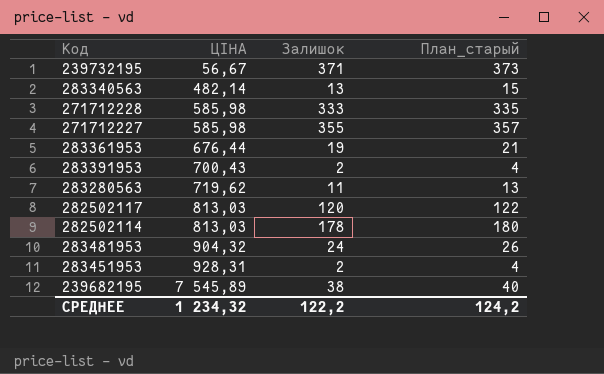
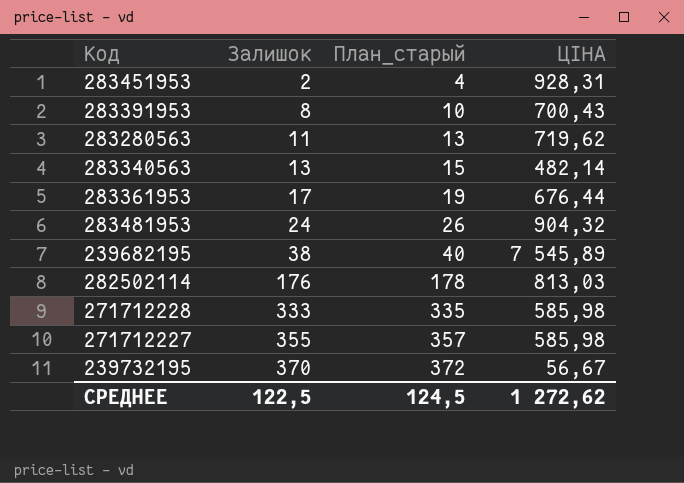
row order: ЦІНА ascending -> Залишок ascending
column ЦІНА | position: 2 -> 4
row 282502117: 813,03 | 120 | 122 -> none
283391953 | Залишок: 2 -> 8
283391953 | План_старый: 4 -> 10
283361953 | Залишок: 19 -> 17
283361953 | План_старый: 21 -> 19
282502114 | Залишок: 178 -> 176
282502114 | План_старый: 180 -> 178
239732195 | Залишок: 371 -> 370
239732195 | План_старый: 373 -> 372
СРЕДНЕЕ | Залишок: 122,2 -> 122,5
СРЕДНЕЕ | План_старый: 124,2 -> 124,5
СРЕДНЕЕ | ЦІНА: 1 234,32 -> 1 272,62

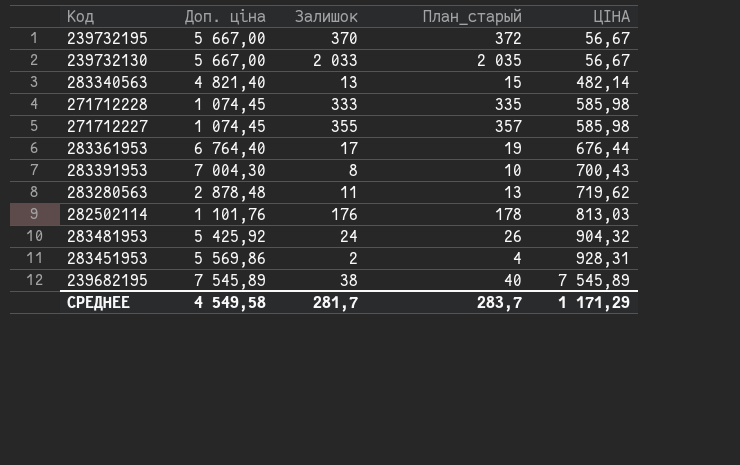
row order: Залишок ascending -> ЦІНА ascending
column Доп. ціна | position: none -> 2
row 239732130: none -> 5 667,00 | 2 033 | 2 035 | 56,67
СРЕДНЕЕ | Залишок: 122,5 -> 281,7
СРЕДНЕЕ | План_старый: 124,5 -> 283,7
СРЕДНЕЕ | ЦІНА: 1 272,62 -> 1 171,29

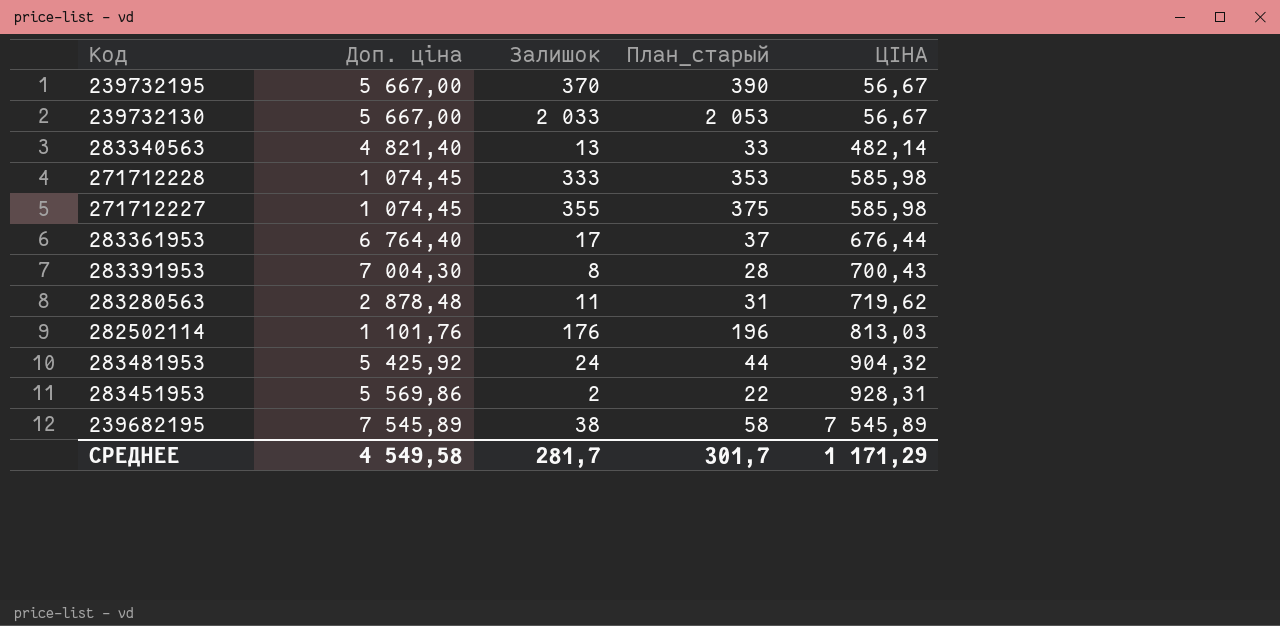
column План_старый | formula: [Залишок] + 2 -> [Залишок] + 20
СРЕДНЕЕ | План_старый: 283,7 -> 301,7

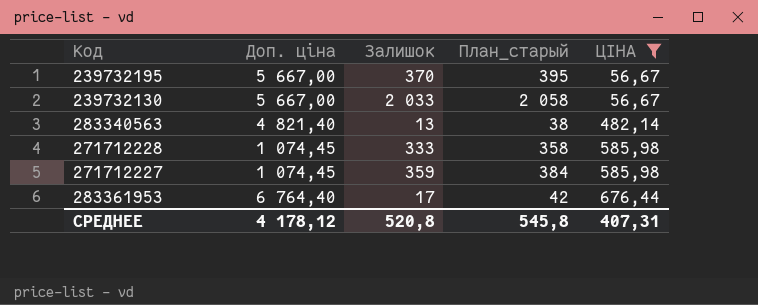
filter: none -> ЦІНА <= 676,44
column План_старый | formula: [Залишок] + 20 -> [Залишок] + 25
271712227 | Залишок: 355 -> 359
СРЕДНЕЕ | Доп. ціна: 4 549,58 -> 4 178,12
СРЕДНЕЕ | Залишок: 281,7 -> 520,8
СРЕДНЕЕ | План_старый: 301,7 -> 545,8
СРЕДНЕЕ | ЦІНА: 1 171,29 -> 407,31

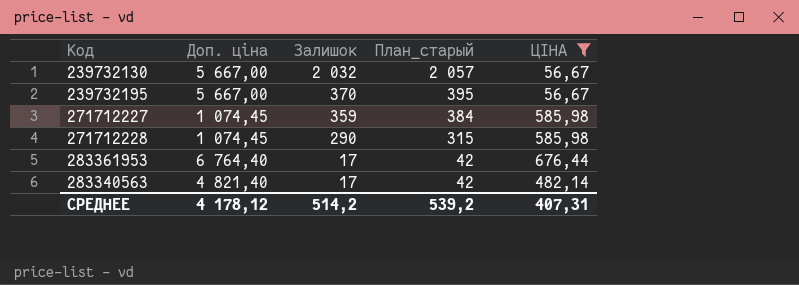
row order: ЦІНА ascending -> Залишок descending
239732130 | Залишок: 2 033 -> 2 032
239732130 | План_старый: 2 058 -> 2 057
271712228 | Залишок: 333 -> 290
271712228 | План_старый: 358 -> 315
283340563 | Залишок: 13 -> 17
283340563 | План_старый: 38 -> 42
СРЕДНЕЕ | Залишок: 520,8 -> 514,2
СРЕДНЕЕ | План_старый: 545,8 -> 539,2

